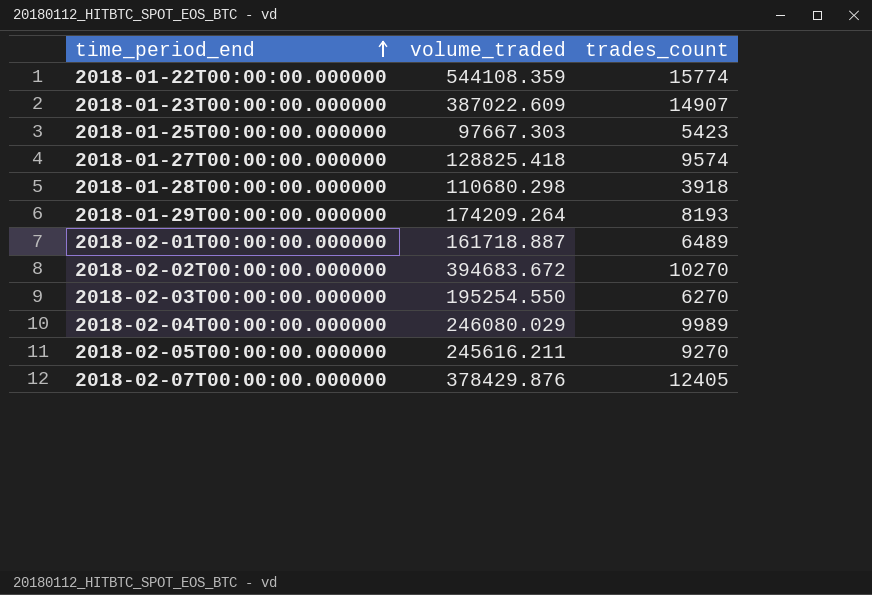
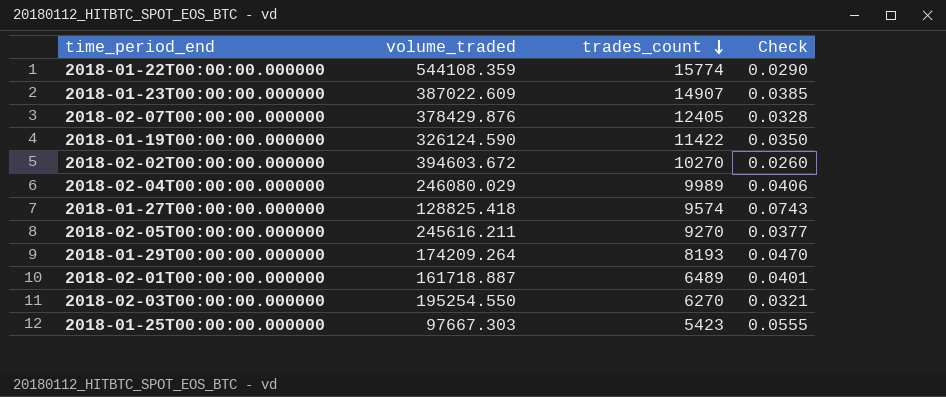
row order: time_period_end ascending -> trades_count descending
column Check | formula: none -> [trades_count] / [volume_traded]
row 2018-01-28T00:00:00.000000: 110680.298 | 3918 -> none
row 2018-01-19T00:00:00.000000: none -> 326124.590 | 11422 | 0.0350
2018-02-02T00:00:00.000000 | volume_traded: 394683.672 -> 394603.672

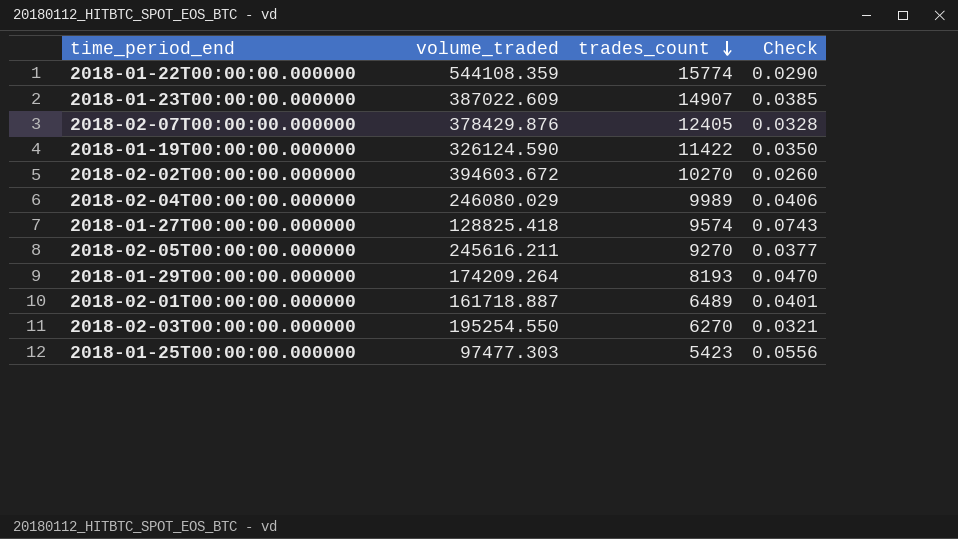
2018-01-25T00:00:00.000000 | volume_traded: 97667.303 -> 97477.303
2018-01-25T00:00:00.000000 | Check: 0.0555 -> 0.0556

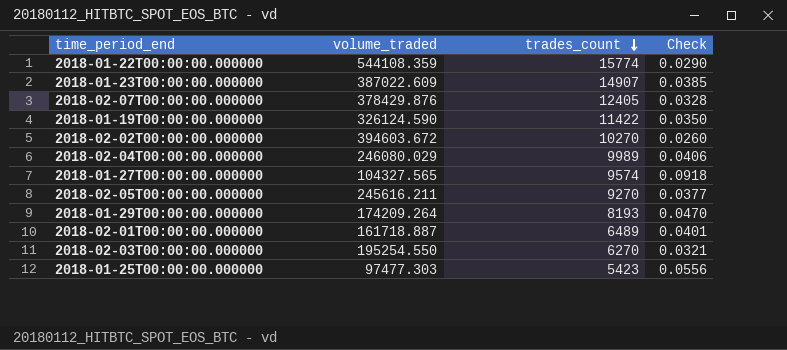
2018-01-27T00:00:00.000000 | volume_traded: 128825.418 -> 104327.565
2018-01-27T00:00:00.000000 | Check: 0.0743 -> 0.0918

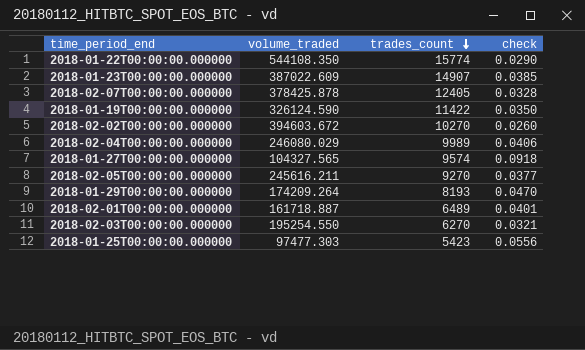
column name: Check -> check
2018-01-22T00:00:00.000000 | volume_traded: 544108.359 -> 544108.350
2018-02-07T00:00:00.000000 | volume_traded: 378429.876 -> 378425.878

